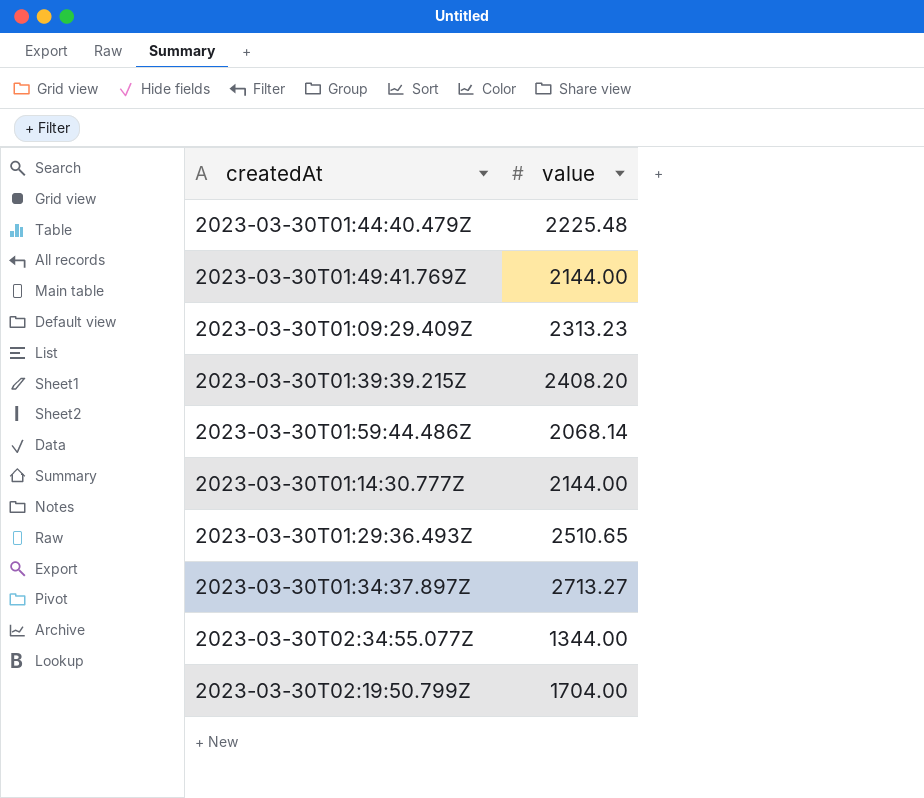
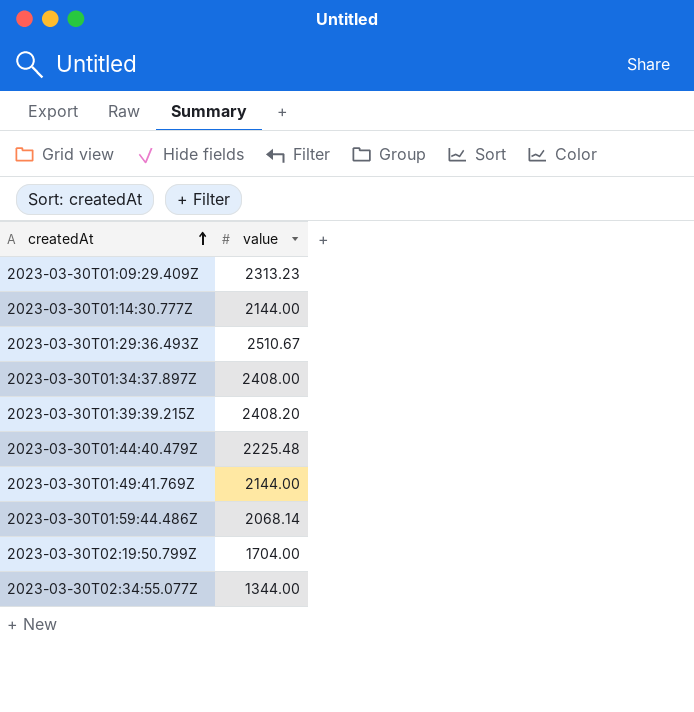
row order: none -> createdAt ascending
2023-03-30T01:29:36.493Z | value: 2510.65 -> 2510.67
2023-03-30T01:34:37.897Z | value: 2713.27 -> 2408.00

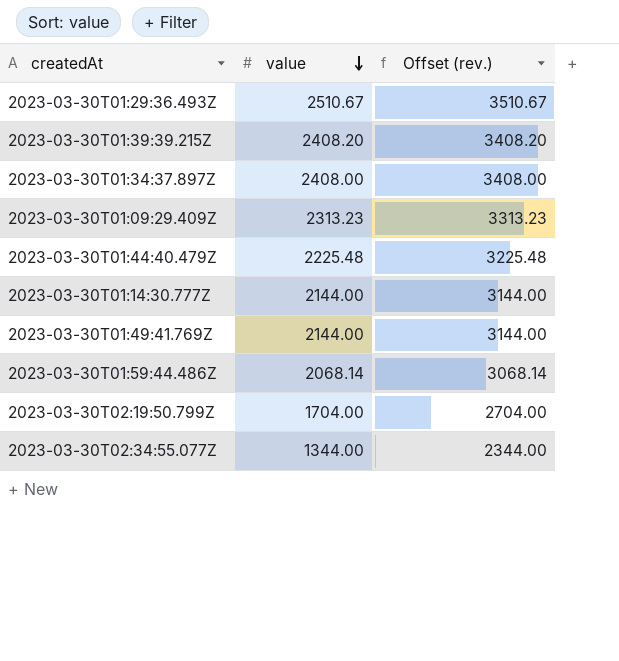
row order: createdAt ascending -> value descending
column Offset (rev.) | formula: none -> [value] + 1000

